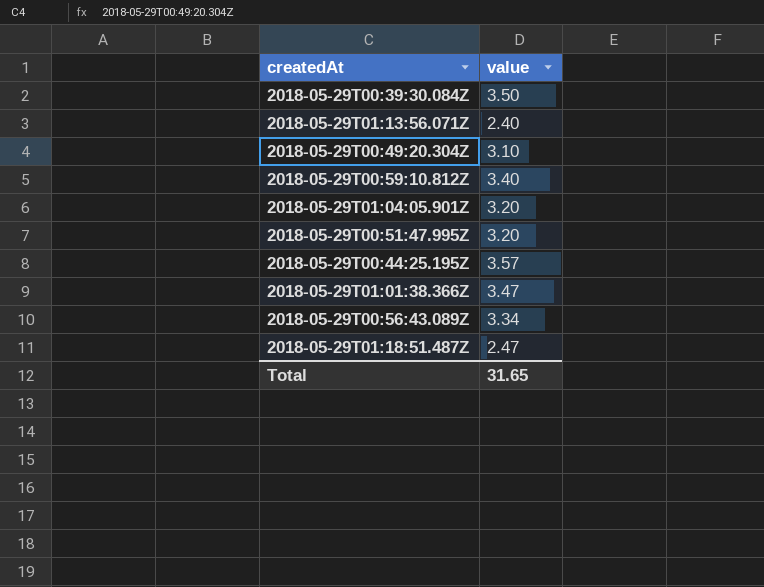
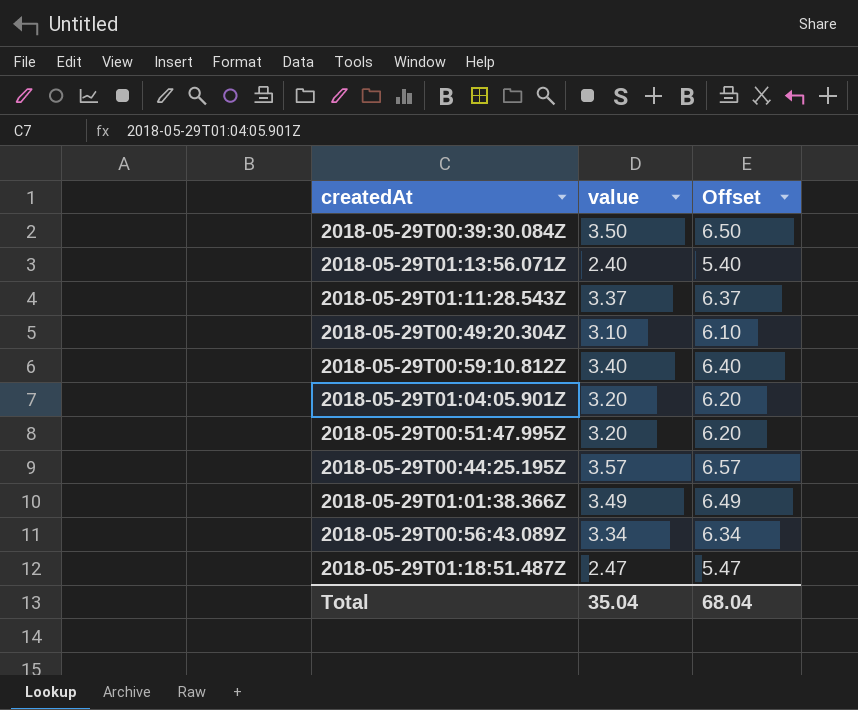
column Offset | formula: none -> [value] + 3
row 2018-05-29T01:11:28.543Z: none -> 3.37 | 6.37
2018-05-29T01:01:38.366Z | value: 3.47 -> 3.49
Total | value: 31.65 -> 35.04

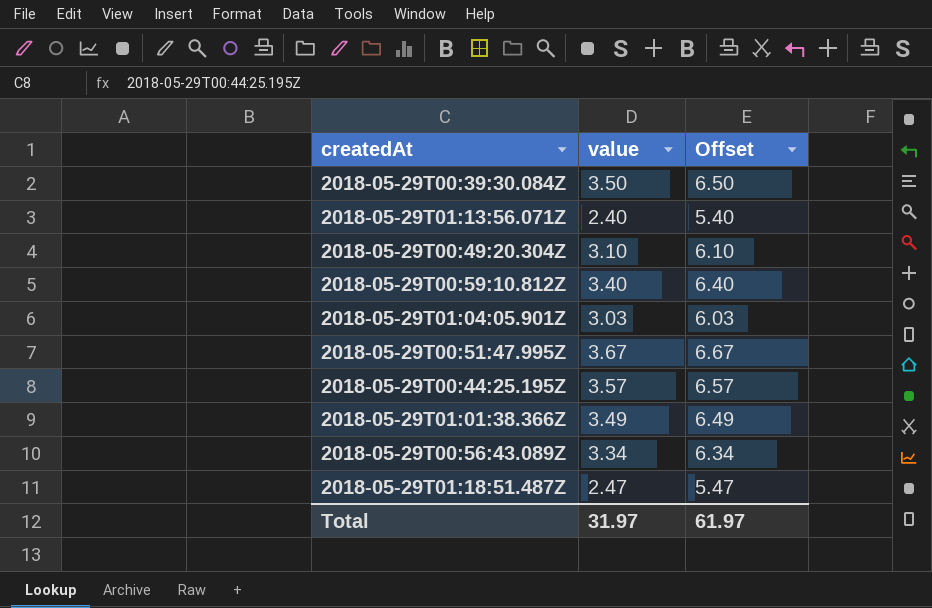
row 2018-05-29T01:11:28.543Z: 3.37 | 6.37 -> none
2018-05-29T01:04:05.901Z | value: 3.20 -> 3.03
2018-05-29T01:04:05.901Z | Offset: 6.20 -> 6.03
2018-05-29T00:51:47.995Z | value: 3.20 -> 3.67
2018-05-29T00:51:47.995Z | Offset: 6.20 -> 6.67
Total | value: 35.04 -> 31.97
Total | Offset: 68.04 -> 61.97

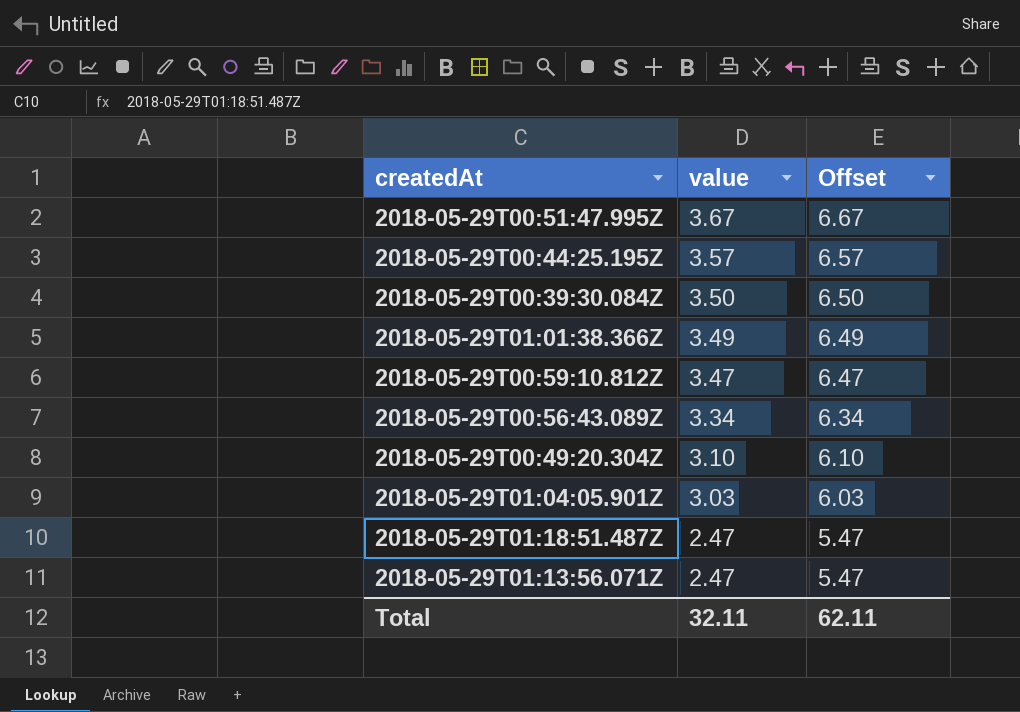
row order: none -> value descending
2018-05-29T00:59:10.812Z | value: 3.40 -> 3.47
2018-05-29T00:59:10.812Z | Offset: 6.40 -> 6.47
2018-05-29T01:13:56.071Z | value: 2.40 -> 2.47
2018-05-29T01:13:56.071Z | Offset: 5.40 -> 5.47
Total | value: 31.97 -> 32.11
Total | Offset: 61.97 -> 62.11

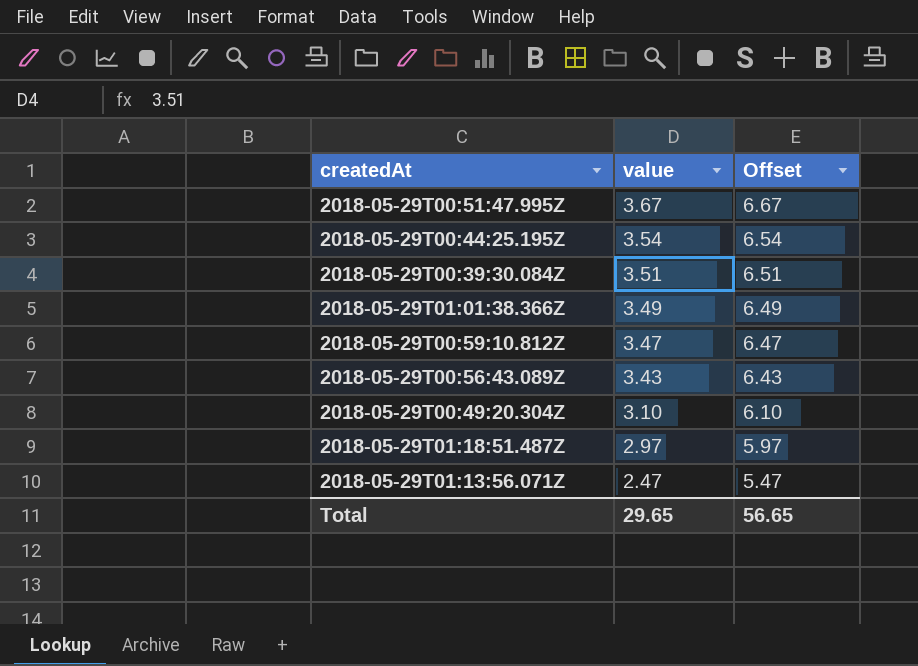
row 2018-05-29T01:04:05.901Z: 3.03 | 6.03 -> none
2018-05-29T00:44:25.195Z | value: 3.57 -> 3.54
2018-05-29T00:44:25.195Z | Offset: 6.57 -> 6.54
2018-05-29T00:39:30.084Z | value: 3.50 -> 3.51
2018-05-29T00:39:30.084Z | Offset: 6.50 -> 6.51
2018-05-29T00:56:43.089Z | value: 3.34 -> 3.43
2018-05-29T00:56:43.089Z | Offset: 6.34 -> 6.43
2018-05-29T01:18:51.487Z | value: 2.47 -> 2.97
2018-05-29T01:18:51.487Z | Offset: 5.47 -> 5.97
Total | value: 32.11 -> 29.65
Total | Offset: 62.11 -> 56.65

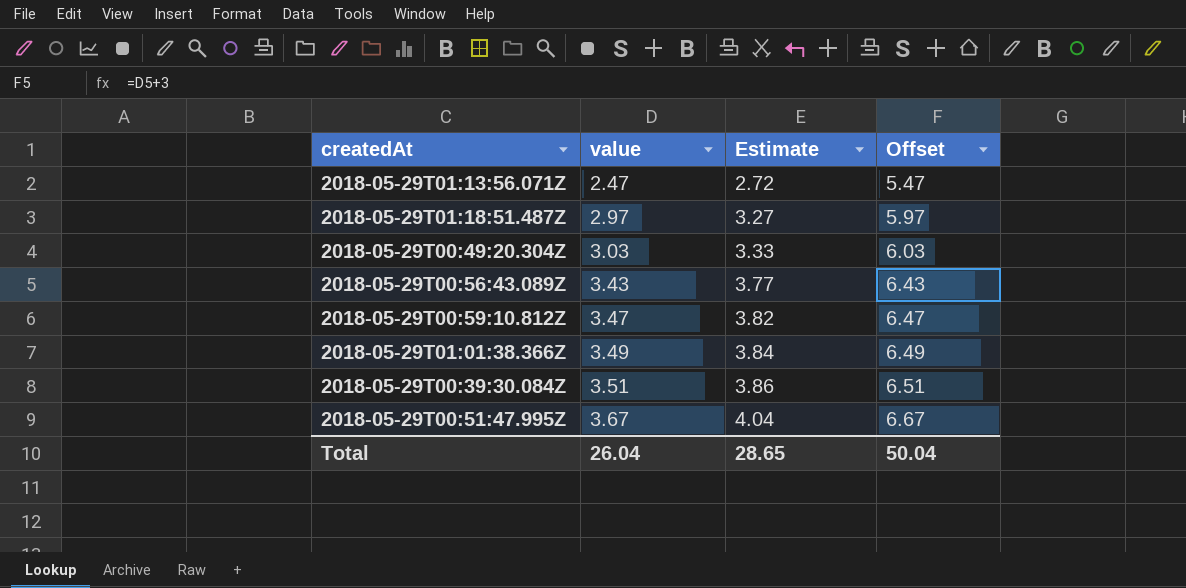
row order: value descending -> value ascending
column Estimate | formula: none -> [value] * 1.1
row 2018-05-29T00:44:25.195Z: 3.54 | 6.54 -> none
2018-05-29T00:49:20.304Z | value: 3.10 -> 3.03
2018-05-29T00:49:20.304Z | Offset: 6.10 -> 6.03
Total | value: 29.65 -> 26.04
Total | Offset: 56.65 -> 50.04

